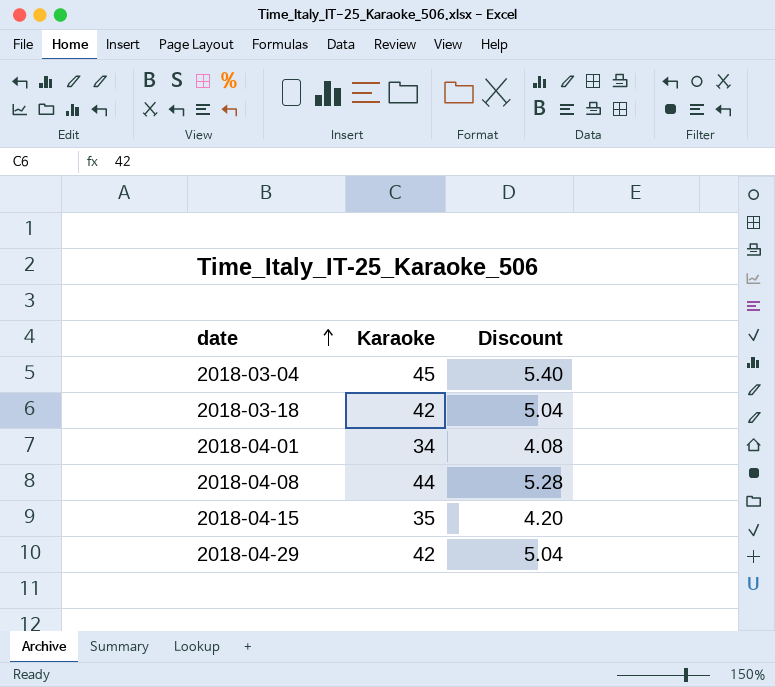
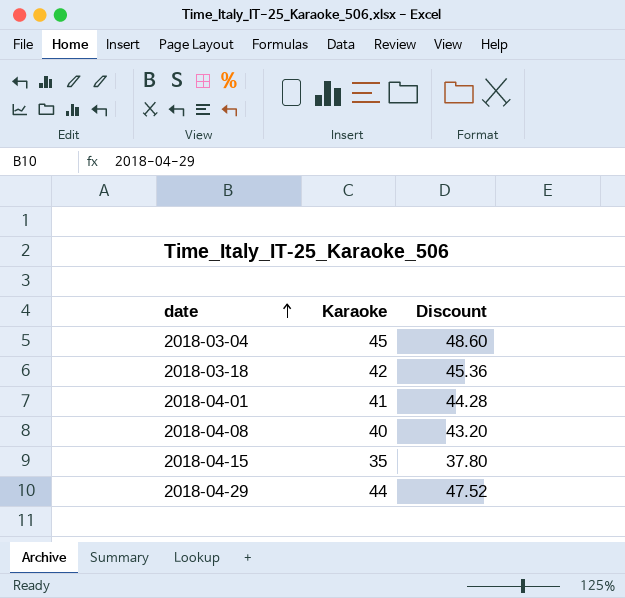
column Discount | formula: [Karaoke] * 0.12 -> [Karaoke] * 1.08
2018-04-01 | Karaoke: 34 -> 41
2018-04-08 | Karaoke: 44 -> 40
2018-04-29 | Karaoke: 42 -> 44

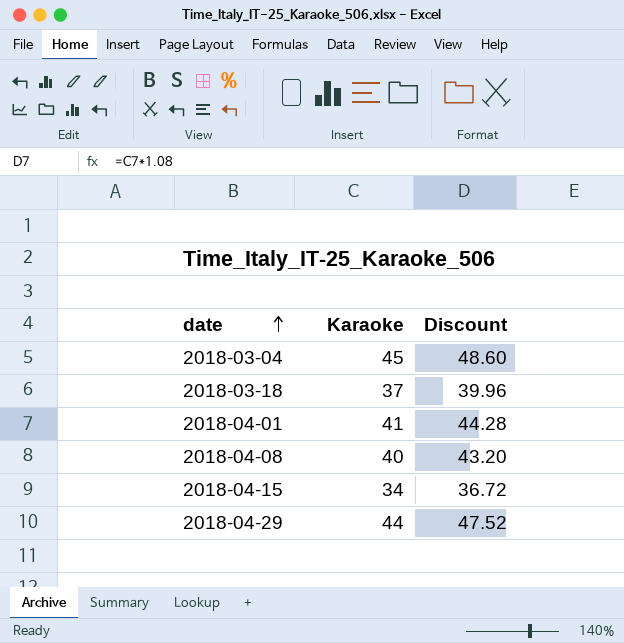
2018-03-18 | Karaoke: 42 -> 37
2018-03-18 | Discount: 45.36 -> 39.96
2018-04-15 | Karaoke: 35 -> 34
2018-04-15 | Discount: 37.80 -> 36.72

